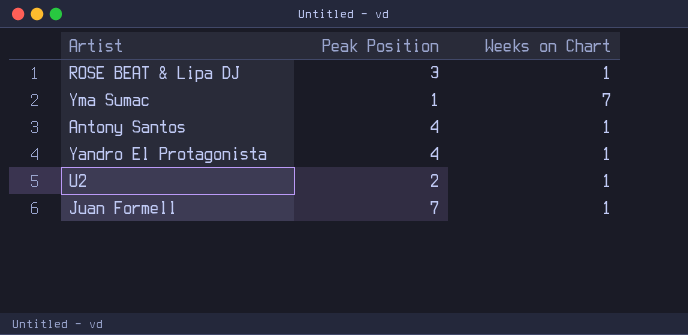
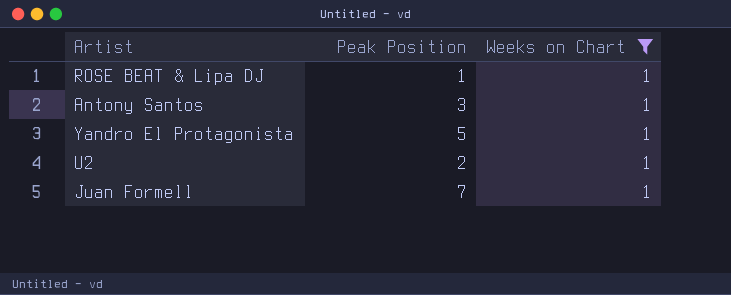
filter: none -> Weeks on Chart = 1
ROSE BEAT & Lipa DJ | Peak Position: 3 -> 1
Antony Santos | Peak Position: 4 -> 3
Yandro El Protagonista | Peak Position: 4 -> 5

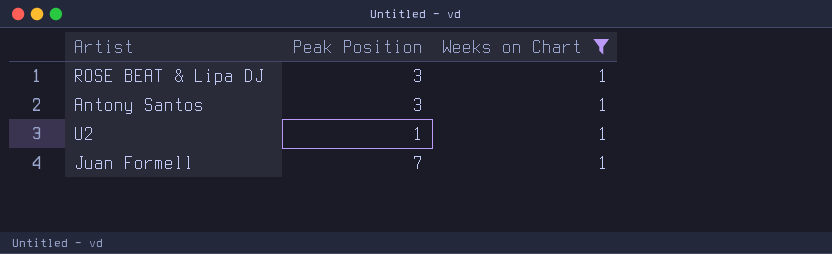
row Yandro El Protagonista: 5 | 1 -> none
ROSE BEAT & Lipa DJ | Peak Position: 1 -> 3
U2 | Peak Position: 2 -> 1

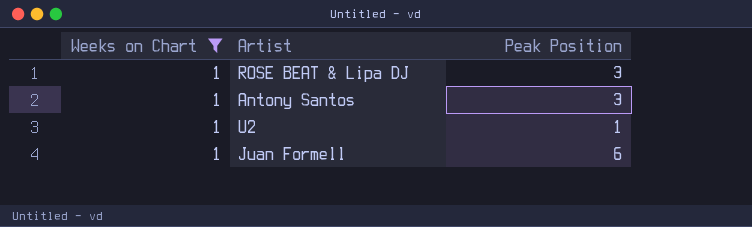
column Weeks on Chart | position: 3 -> 1
Juan Formell | Peak Position: 7 -> 6

